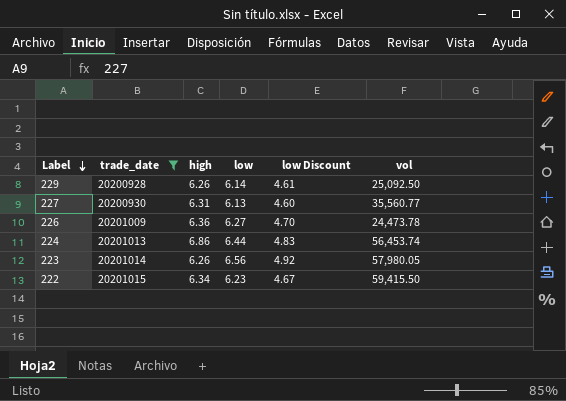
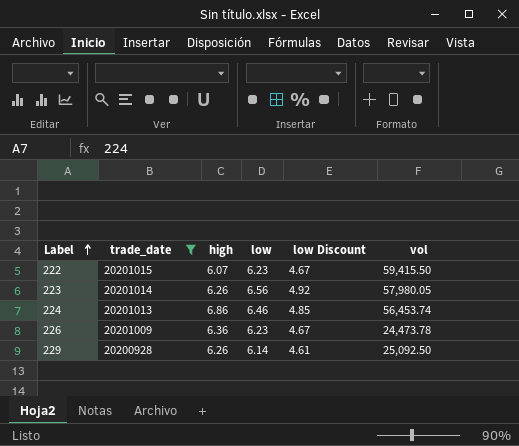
row order: Label descending -> Label ascending
row 227: 20200930 | 6.31 | 6.13 | 4.60 | 35,560.77 -> none
222 | high: 6.34 -> 6.07
224 | low: 6.44 -> 6.46
224 | low Discount: 4.83 -> 4.85
226 | low: 6.27 -> 6.23
226 | low Discount: 4.70 -> 4.67

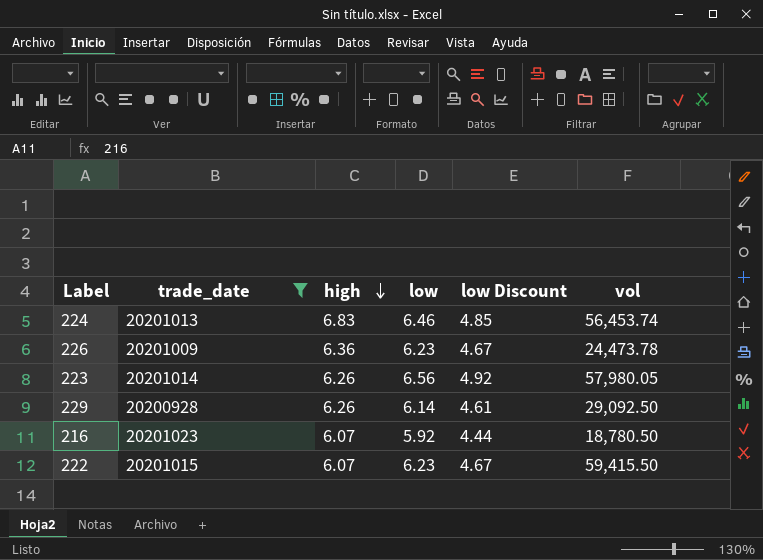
row order: Label ascending -> high descending
224 | high: 6.86 -> 6.83
229 | vol: 25,092.50 -> 29,092.50
row 216: none -> 20201023 | 6.07 | 5.92 | 4.44 | 18,780.50

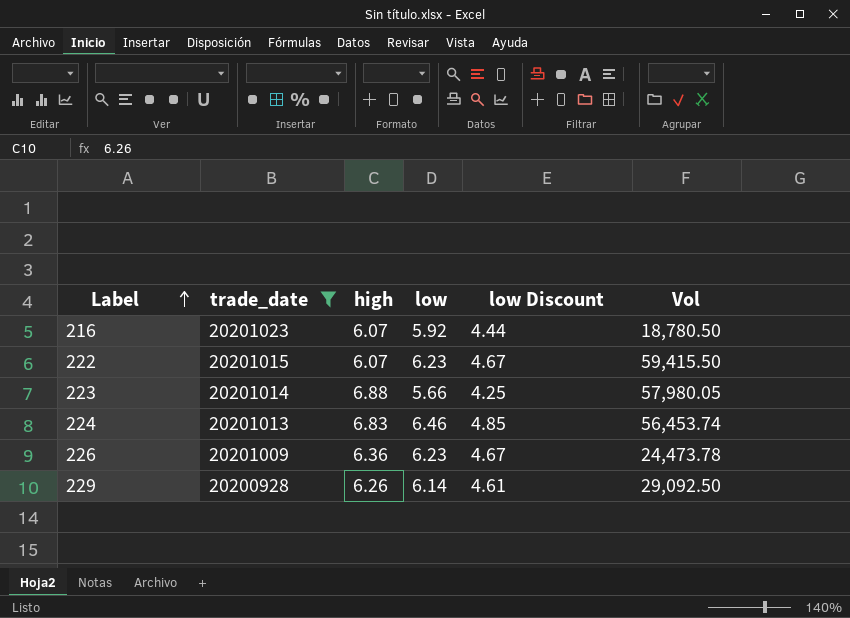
row order: high descending -> Label ascending
column name: vol -> Vol
223 | high: 6.26 -> 6.88
223 | low: 6.56 -> 5.66
223 | low Discount: 4.92 -> 4.25

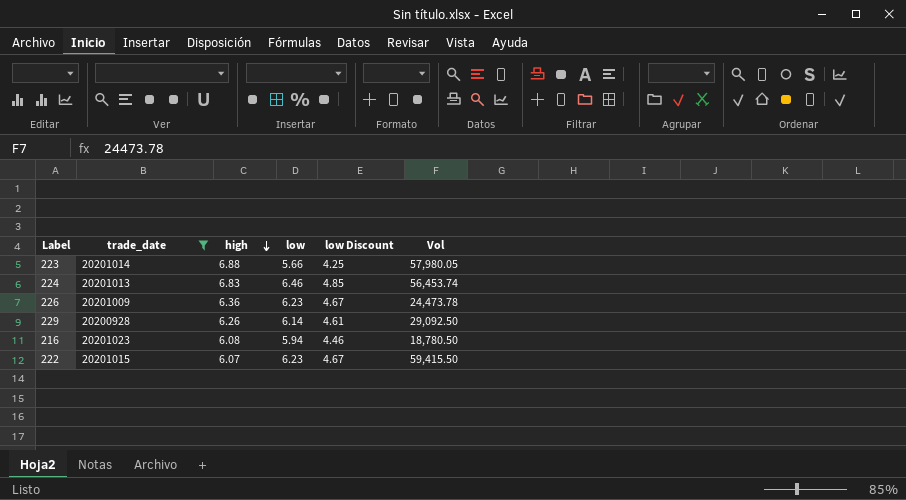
row order: Label ascending -> high descending
216 | high: 6.07 -> 6.08
216 | low: 5.92 -> 5.94
216 | low Discount: 4.44 -> 4.46

